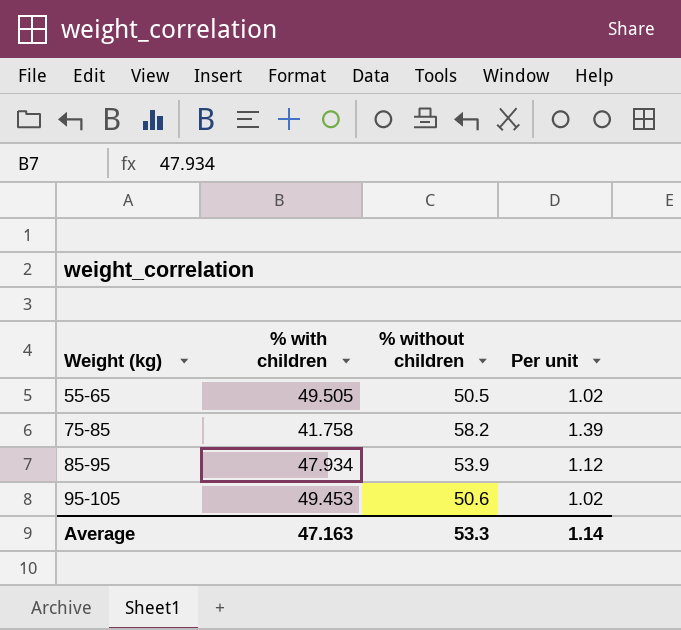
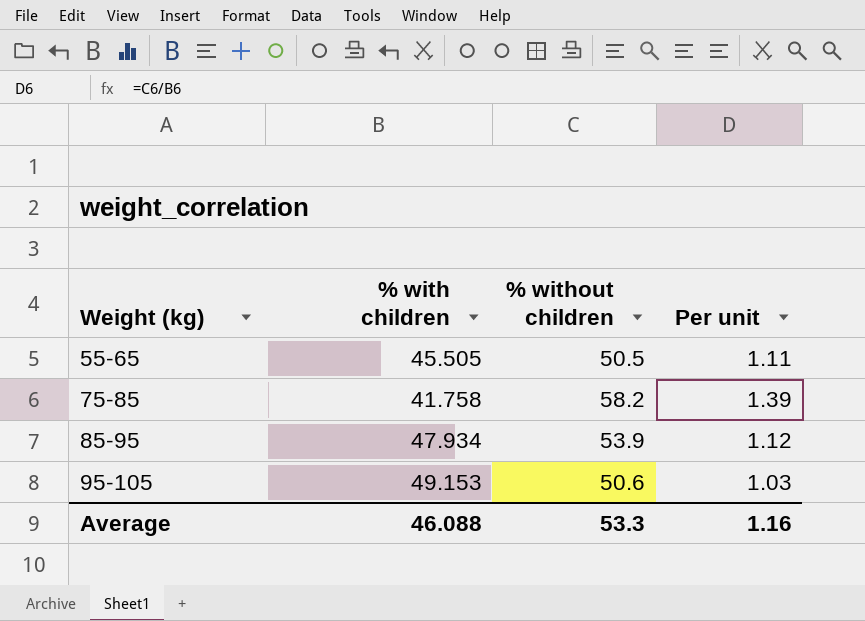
55-65 | % with children: 49.505 -> 45.505
55-65 | Per unit: 1.02 -> 1.11
95-105 | % with children: 49.453 -> 49.153
95-105 | Per unit: 1.02 -> 1.03
Average | % with children: 47.163 -> 46.088
Average | Per unit: 1.14 -> 1.16

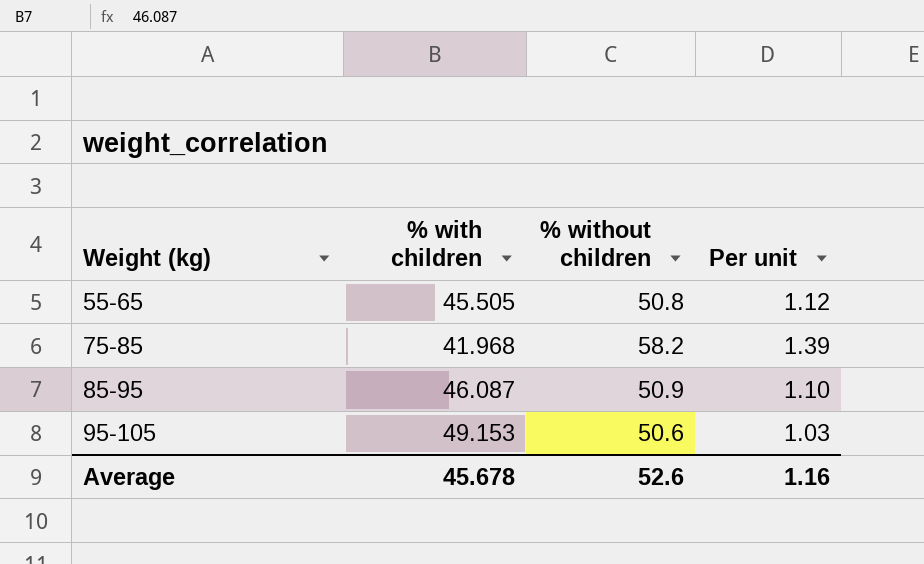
55-65 | % without children: 50.5 -> 50.8
55-65 | Per unit: 1.11 -> 1.12
75-85 | % with children: 41.758 -> 41.968
85-95 | % with children: 47.934 -> 46.087
85-95 | % without children: 53.9 -> 50.9
85-95 | Per unit: 1.12 -> 1.10
Average | % with children: 46.088 -> 45.678
Average | % without children: 53.3 -> 52.6

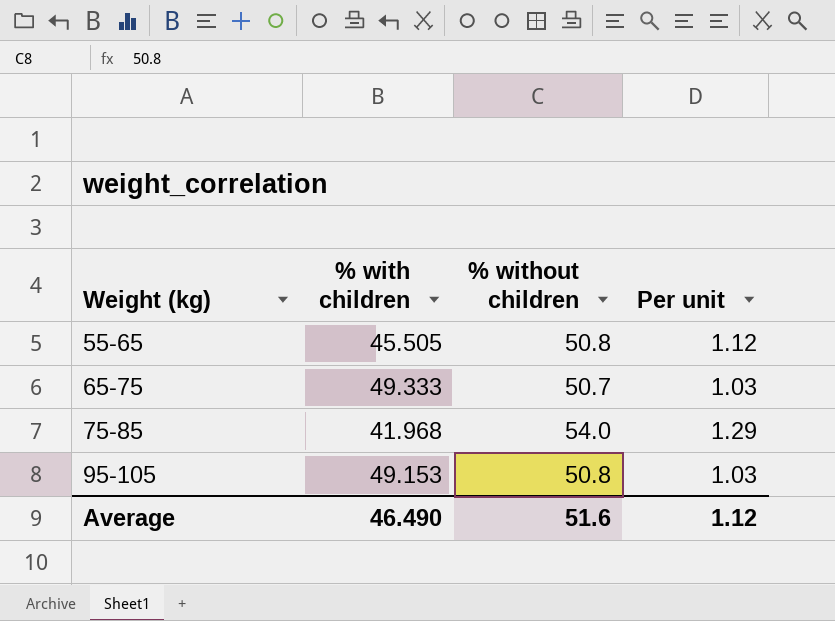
row 85-95: 46.087 | 50.9 | 1.10 -> none
row 65-75: none -> 49.333 | 50.7 | 1.03
75-85 | % without children: 58.2 -> 54.0
75-85 | Per unit: 1.39 -> 1.29
95-105 | % without children: 50.6 -> 50.8
Average | % with children: 45.678 -> 46.490
Average | % without children: 52.6 -> 51.6
Average | Per unit: 1.16 -> 1.12

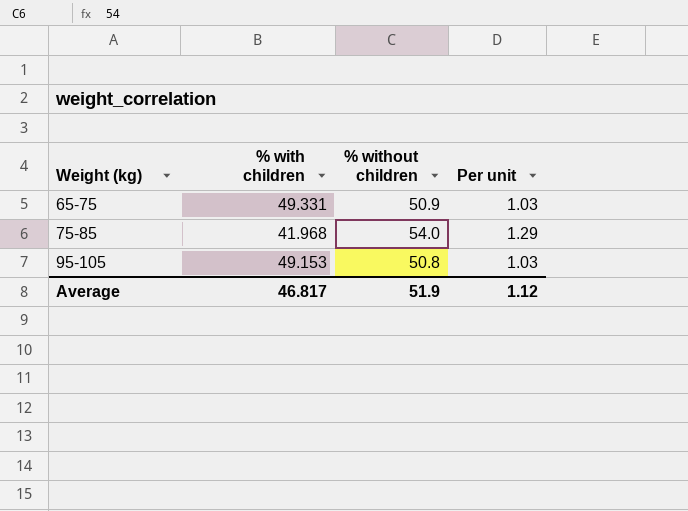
row 55-65: 45.505 | 50.8 | 1.12 -> none
65-75 | % with children: 49.333 -> 49.331
65-75 | % without children: 50.7 -> 50.9
Average | % with children: 46.490 -> 46.817
Average | % without children: 51.6 -> 51.9

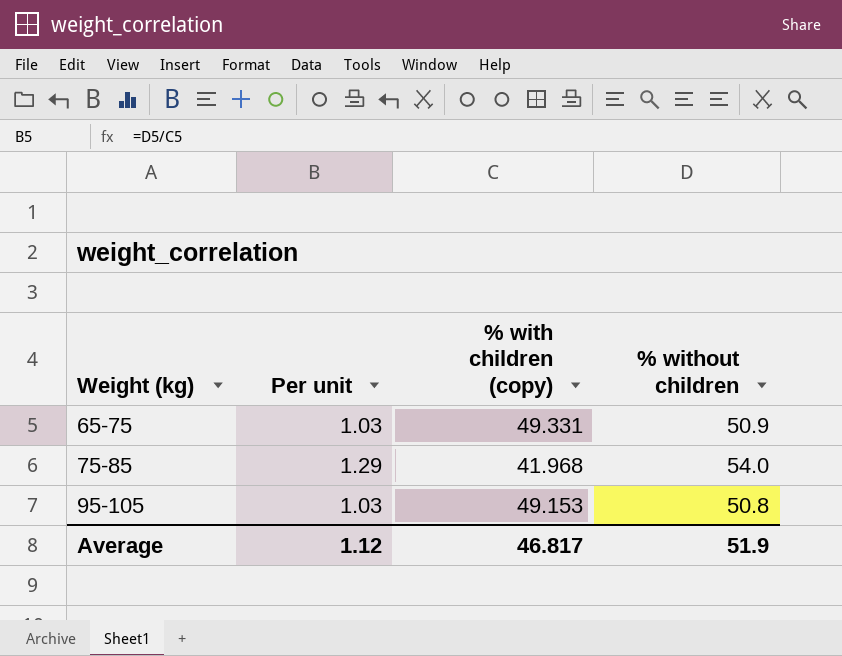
column Per unit | position: 4 -> 2
column name: % with children -> % with children (copy)

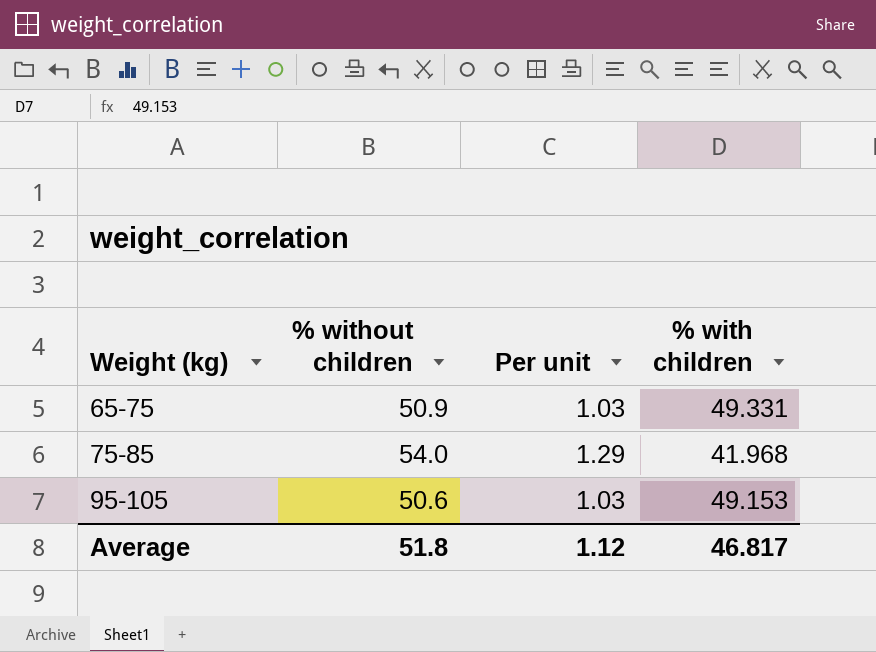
column % without children | position: 4 -> 2
column name: % with children (copy) -> % with children
95-105 | % without children: 50.8 -> 50.6
Average | % without children: 51.9 -> 51.8

